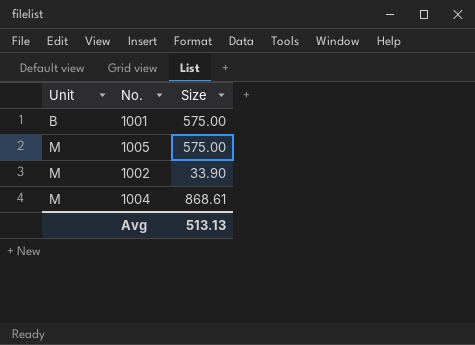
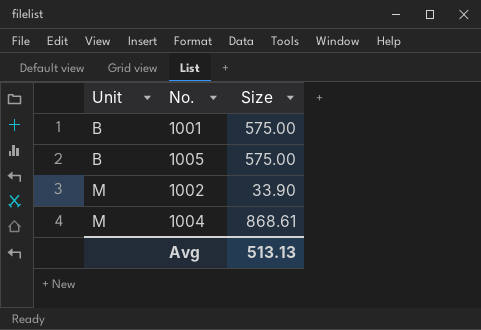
1005 | Unit: M -> B

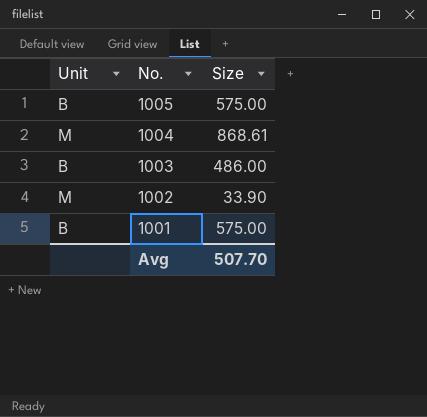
row order: Unit ascending -> No. descending
row 1003: none -> B | 486.00
Avg | Size: 513.13 -> 507.70

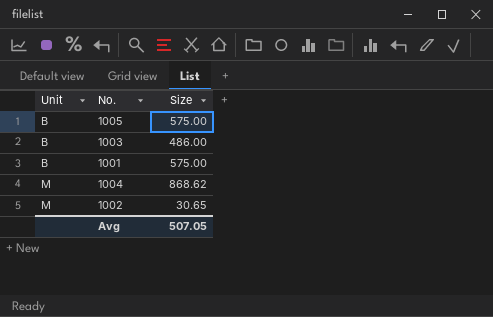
row order: No. descending -> Unit ascending
1004 | Size: 868.61 -> 868.62
1002 | Size: 33.90 -> 30.65
Avg | Size: 507.70 -> 507.05

